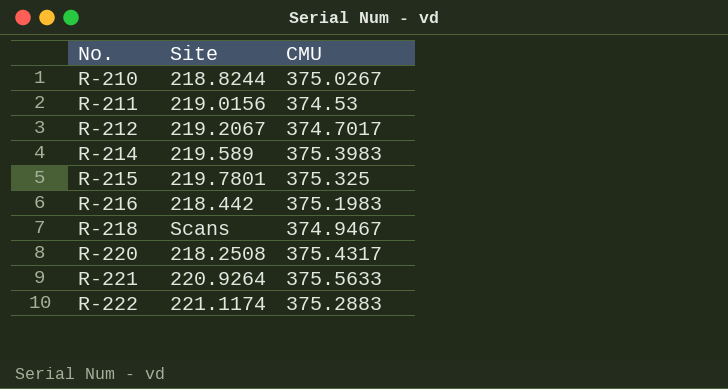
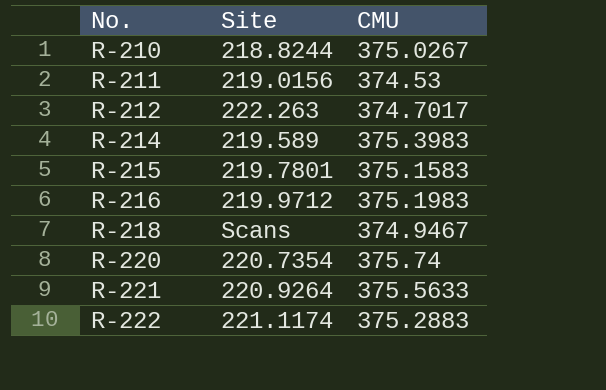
R-212 | Site: 219.2067 -> 222.263
R-215 | CMU: 375.325 -> 375.1583
R-216 | Site: 218.442 -> 219.9712
R-220 | Site: 218.2508 -> 220.7354
R-220 | CMU: 375.4317 -> 375.74

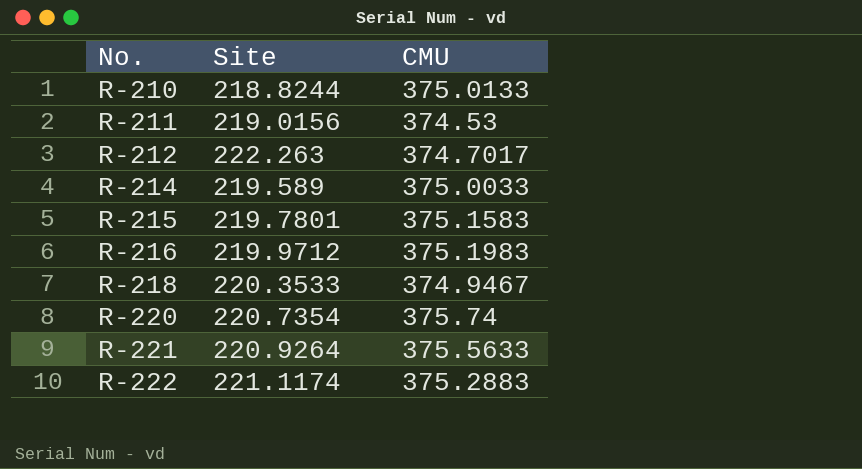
R-210 | CMU: 375.0267 -> 375.0133
R-214 | CMU: 375.3983 -> 375.0033
R-218 | Site: Scans -> 220.3533

